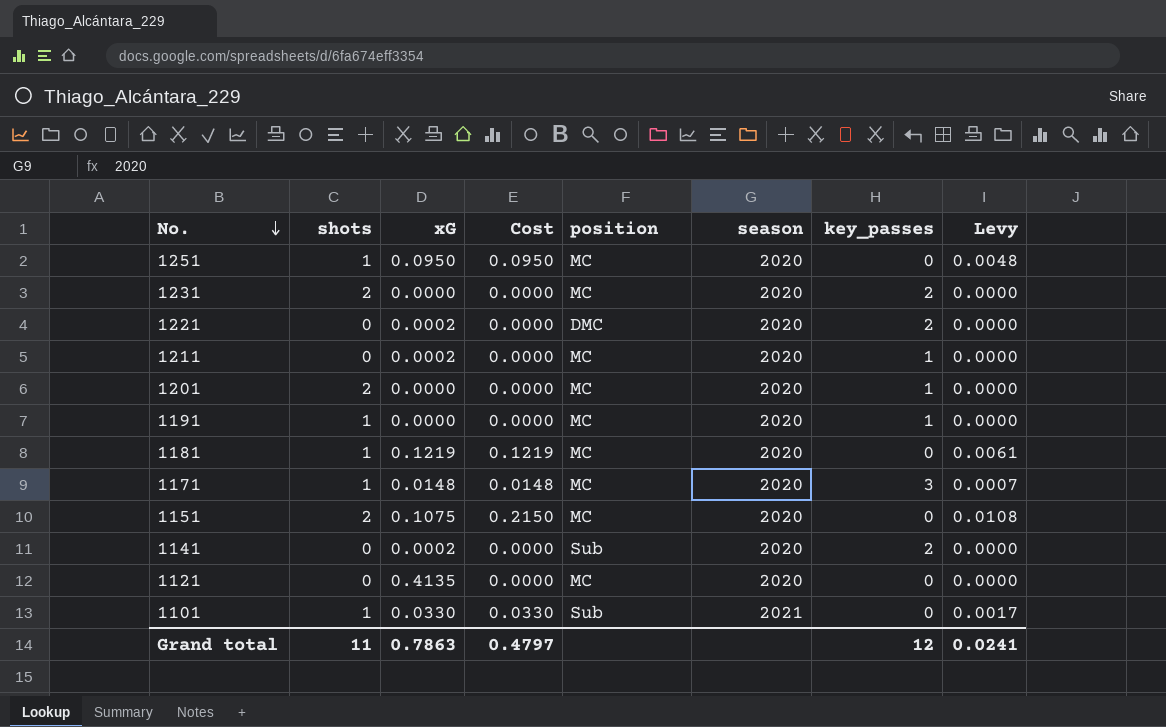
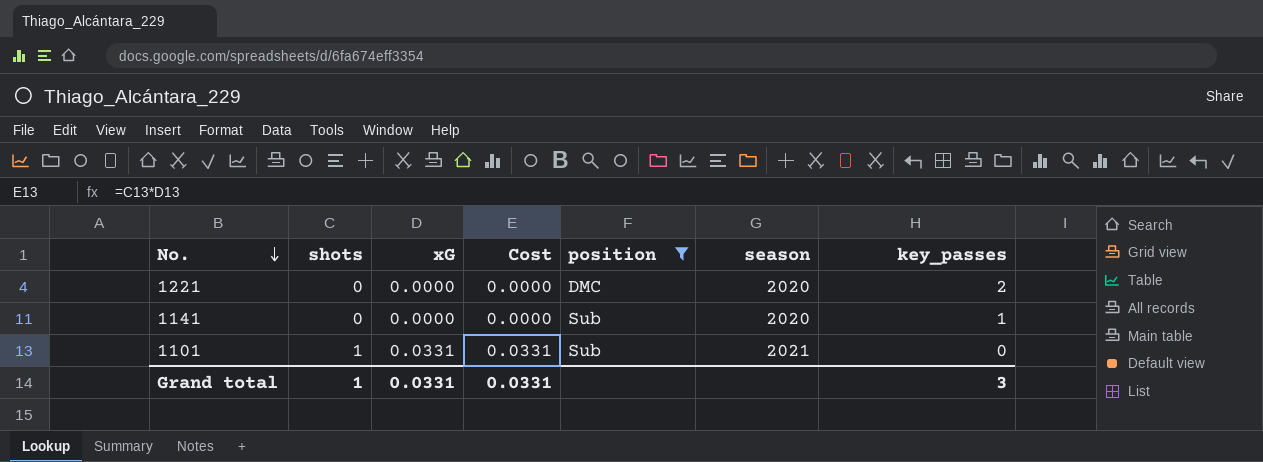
filter: none -> position != MC
column Levy | formula: [Cost] * 0.05 -> none
1221 | xG: 0.0002 -> 0.0000
1141 | xG: 0.0002 -> 0.0000
1141 | key_passes: 2 -> 1
1101 | xG: 0.0330 -> 0.0331
1101 | Cost: 0.0330 -> 0.0331
Grand total | shots: 11 -> 1
Grand total | xG: 0.7863 -> 0.0331
Grand total | Cost: 0.4797 -> 0.0331
Grand total | key_passes: 12 -> 3

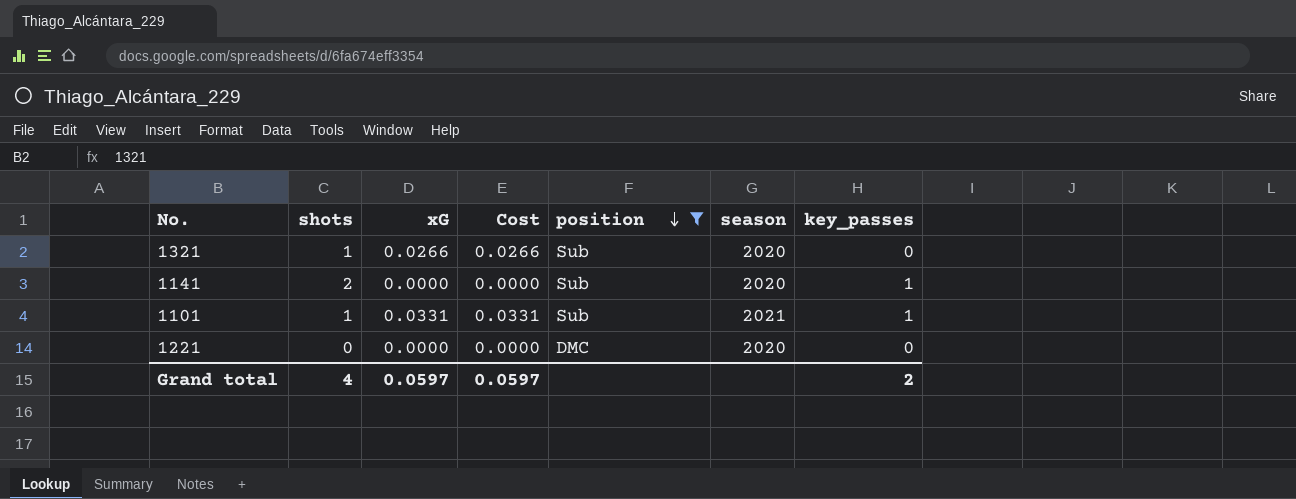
row order: No. descending -> position descending
row 1321: none -> 1 | 0.0266 | 0.0266 | Sub | 2020 | 0
1141 | shots: 0 -> 2
1101 | key_passes: 0 -> 1
1221 | key_passes: 2 -> 0
Grand total | shots: 1 -> 4
Grand total | xG: 0.0331 -> 0.0597
Grand total | Cost: 0.0331 -> 0.0597
Grand total | key_passes: 3 -> 2

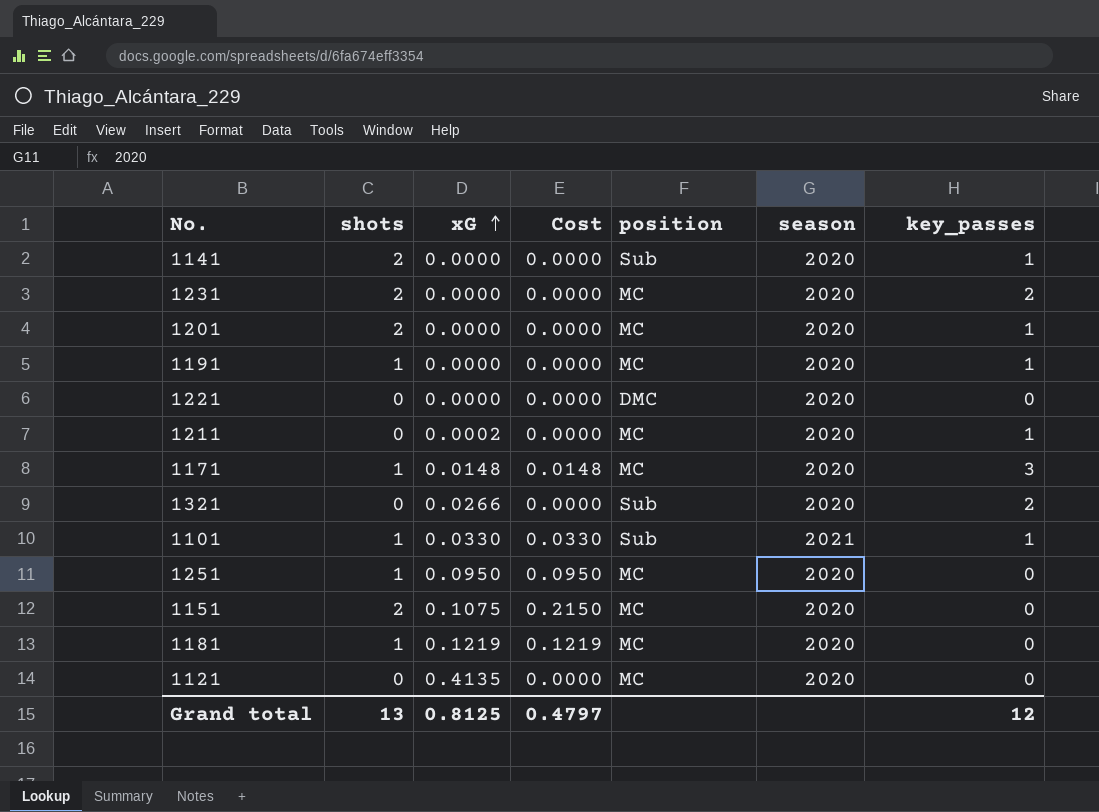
filter: position != MC -> none
row order: position descending -> xG ascending
1321 | shots: 1 -> 0
1321 | Cost: 0.0266 -> 0.0000
1321 | key_passes: 0 -> 2
1101 | xG: 0.0331 -> 0.0330
1101 | Cost: 0.0331 -> 0.0330
Grand total | shots: 4 -> 13
Grand total | xG: 0.0597 -> 0.8125
Grand total | Cost: 0.0597 -> 0.4797
Grand total | key_passes: 2 -> 12

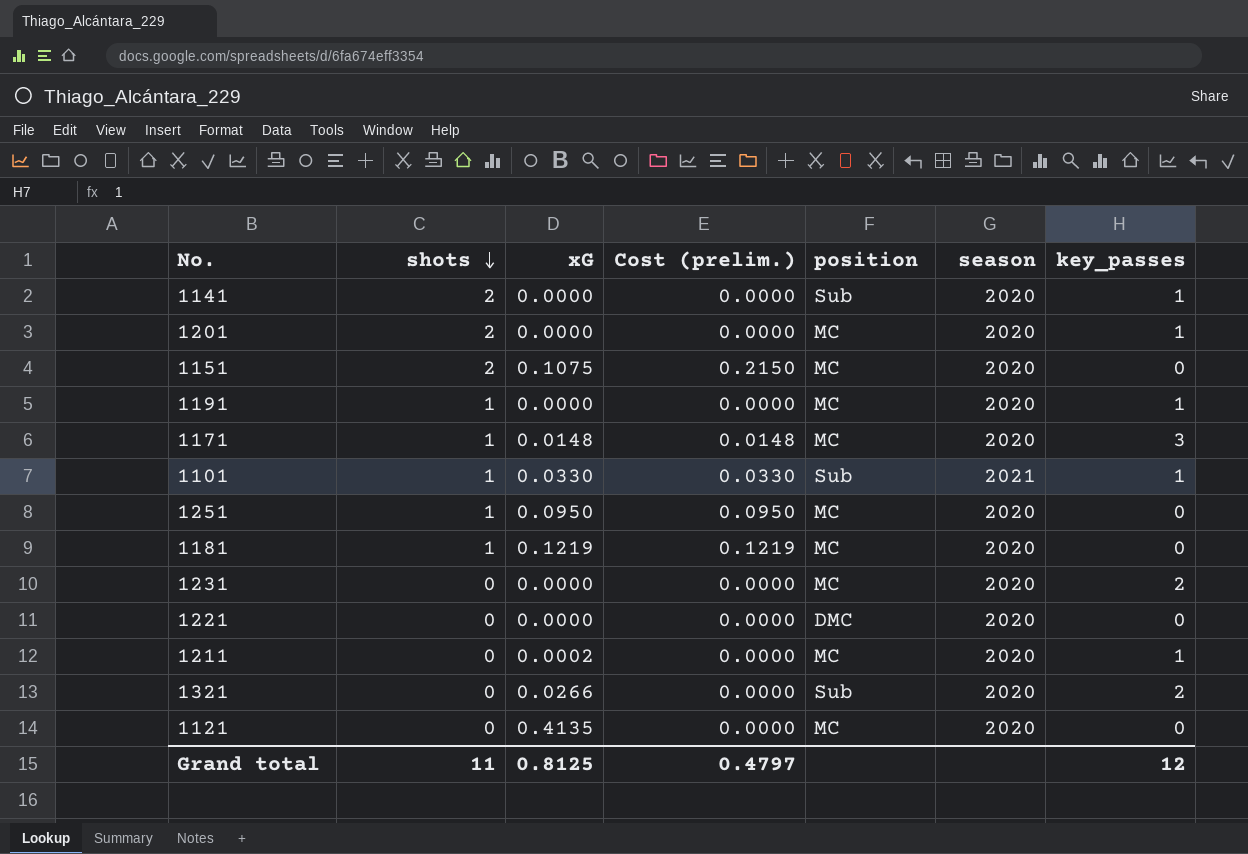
row order: xG ascending -> shots descending
column name: Cost -> Cost (prelim.)
1231 | shots: 2 -> 0
Grand total | shots: 13 -> 11

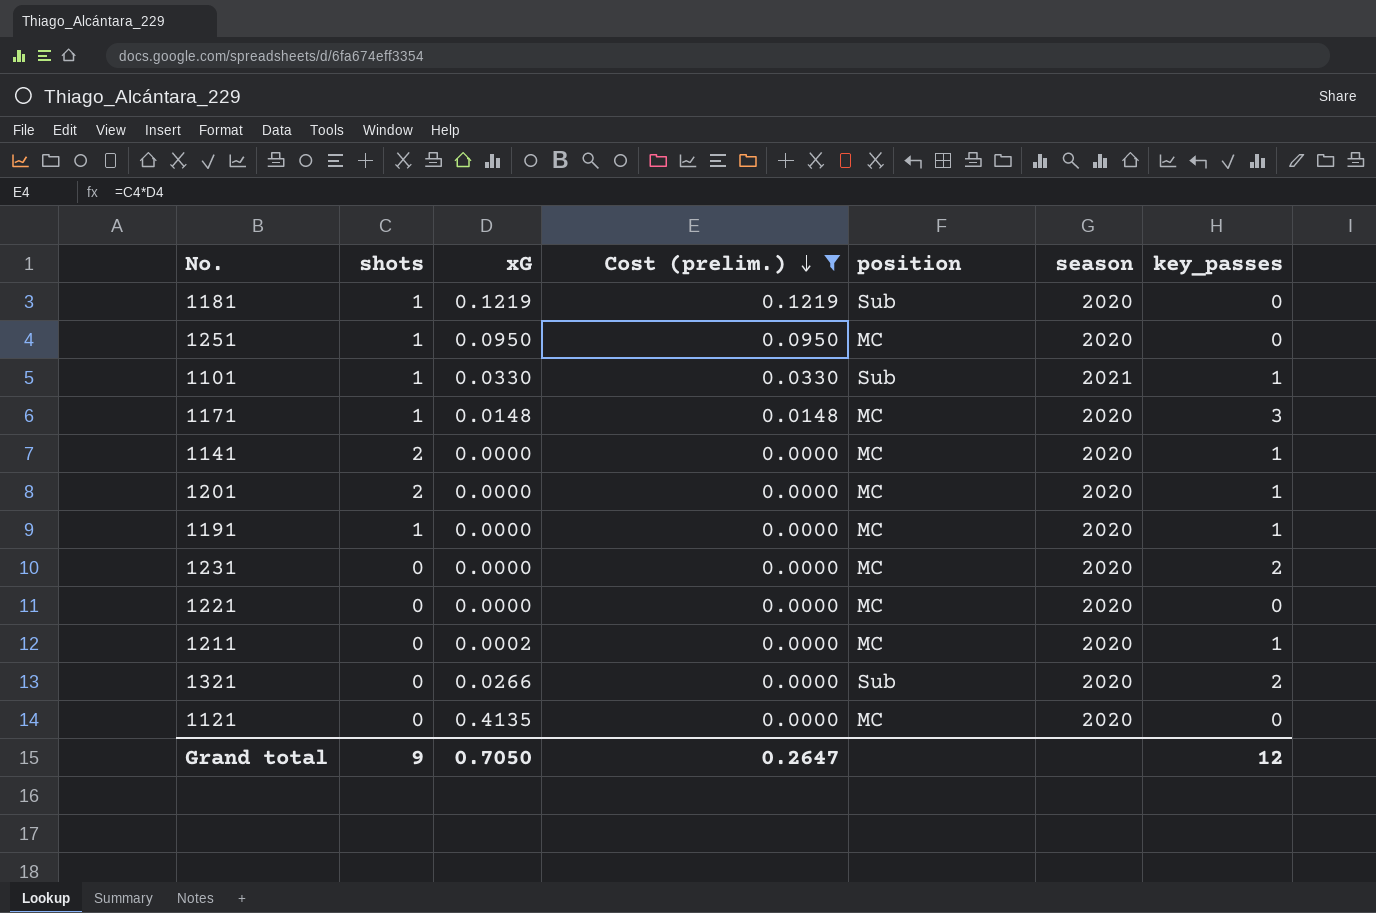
filter: none -> Cost (prelim.) != 0.2150
row order: shots descending -> Cost (prelim.) descending
1181 | position: MC -> Sub
1141 | position: Sub -> MC
1221 | position: DMC -> MC
Grand total | shots: 11 -> 9
Grand total | xG: 0.8125 -> 0.7050
Grand total | Cost (prelim.): 0.4797 -> 0.2647

